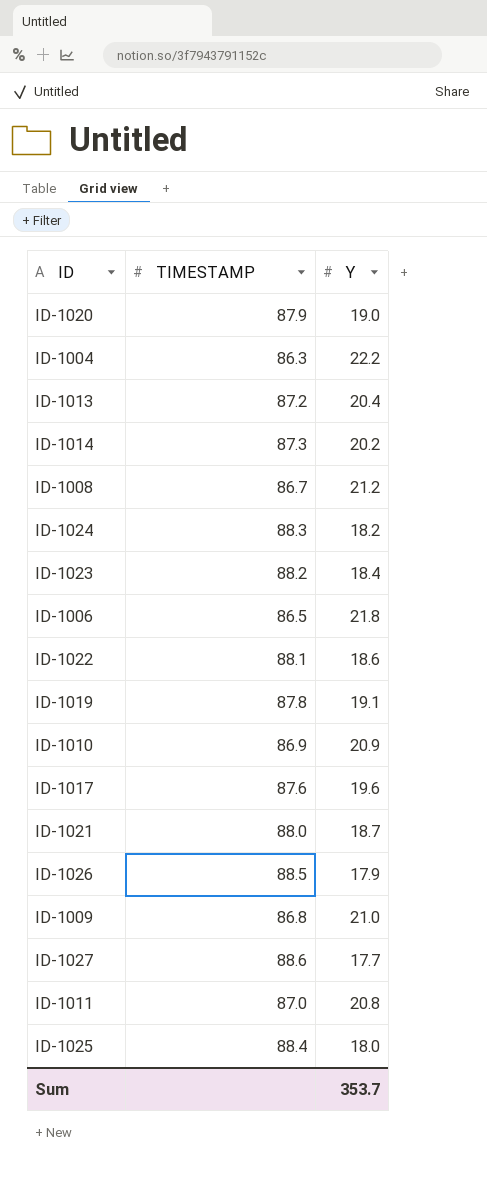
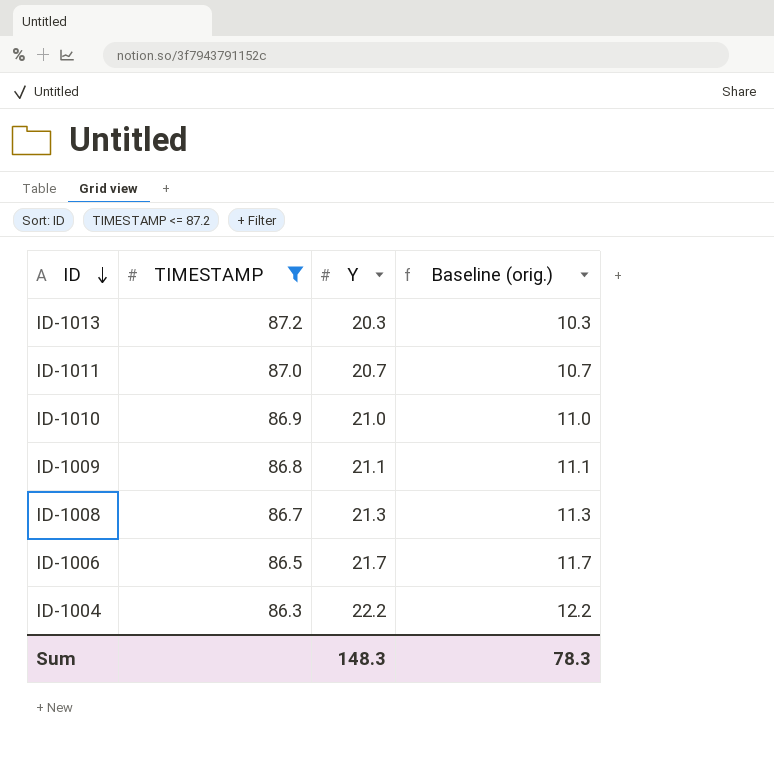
filter: none -> TIMESTAMP <= 87.2
row order: none -> ID descending
column Baseline (orig.) | formula: none -> [Y] - 10
ID-1013 | Y: 20.4 -> 20.3
ID-1011 | Y: 20.8 -> 20.7
ID-1010 | Y: 20.9 -> 21.0
ID-1009 | Y: 21.0 -> 21.1
ID-1008 | Y: 21.2 -> 21.3
ID-1006 | Y: 21.8 -> 21.7
Sum | Y: 353.7 -> 148.3

